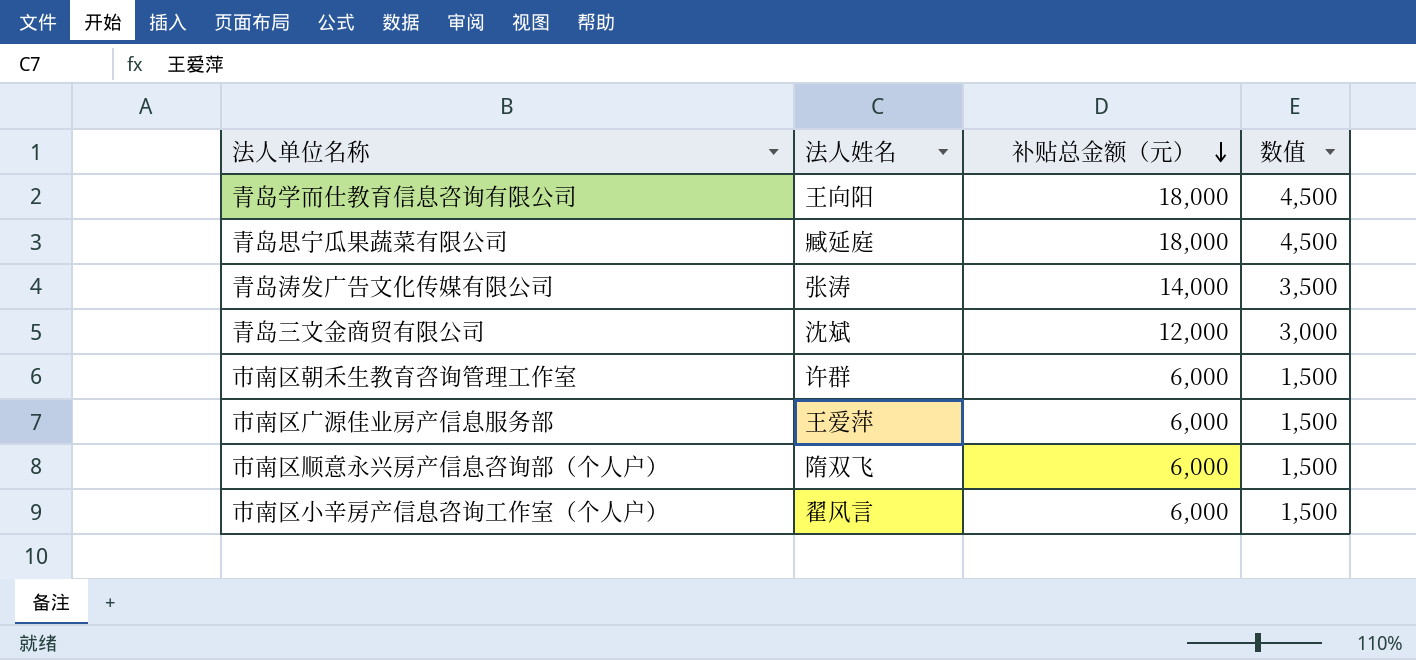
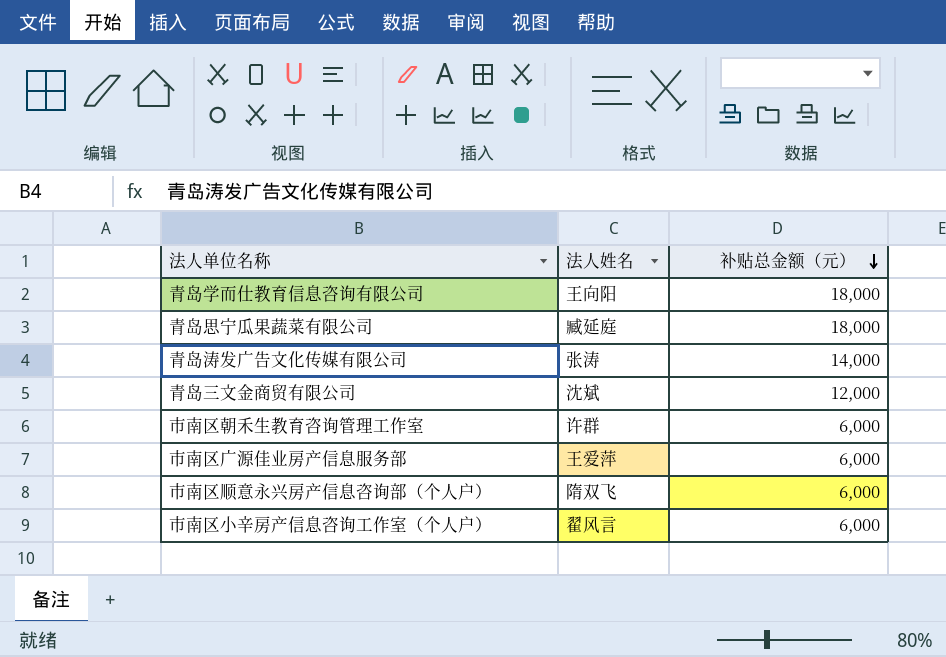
column 数值 | formula: [补贴总金额（元）] * 0.25 -> none

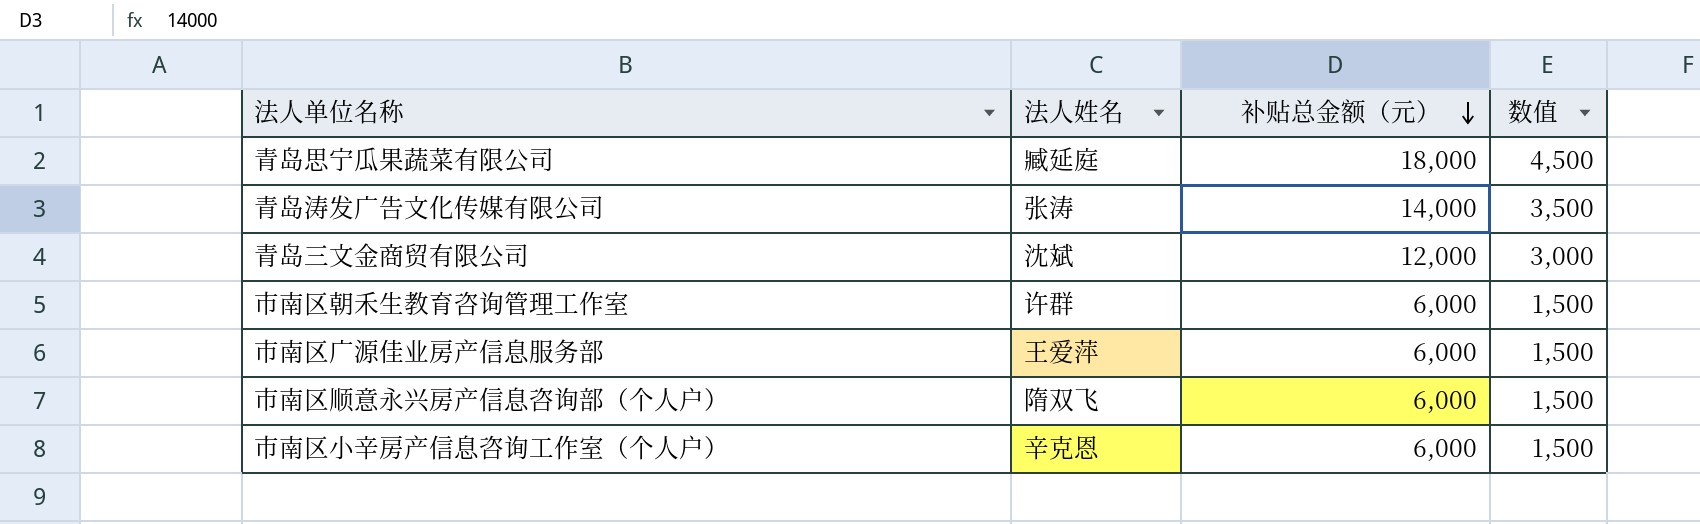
column 数值 | formula: none -> [补贴总金额（元）] * 0.25
row 青岛学而仕教育信息咨询有限公司: 王向阳 | 18,000 -> none
市南区小辛房产信息咨询工作室（个人户） | 法人姓名: 翟风言 -> 辛克恩

